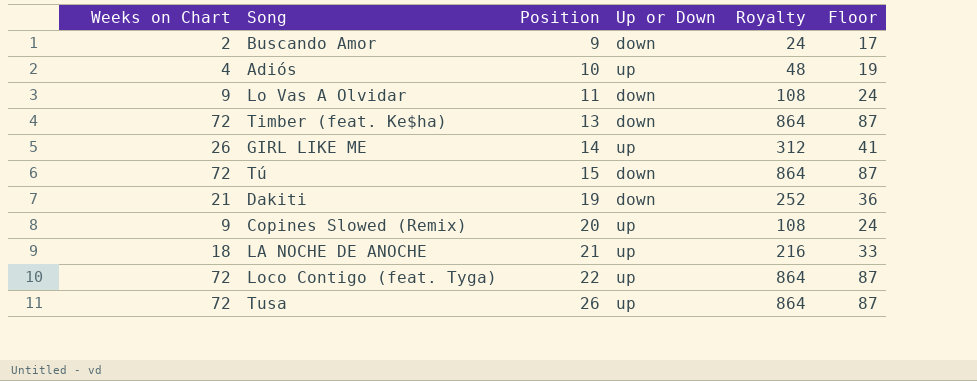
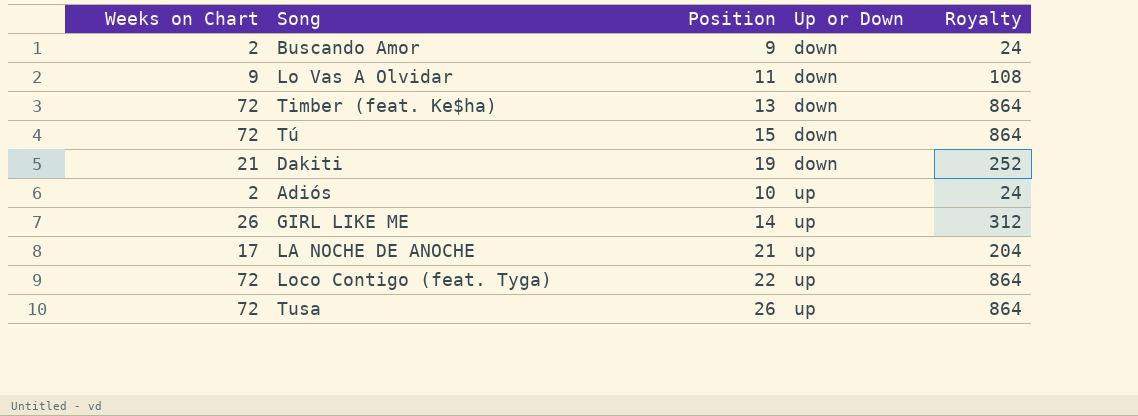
row order: Position ascending -> Up or Down ascending
column Floor | formula: [Weeks on Chart] + 15 -> none
row Copines Slowed (Remix): 9 | 20 | up | 108 | 24 -> none
Adiós | Weeks on Chart: 4 -> 2
Adiós | Royalty: 48 -> 24
LA NOCHE DE ANOCHE | Weeks on Chart: 18 -> 17
LA NOCHE DE ANOCHE | Royalty: 216 -> 204

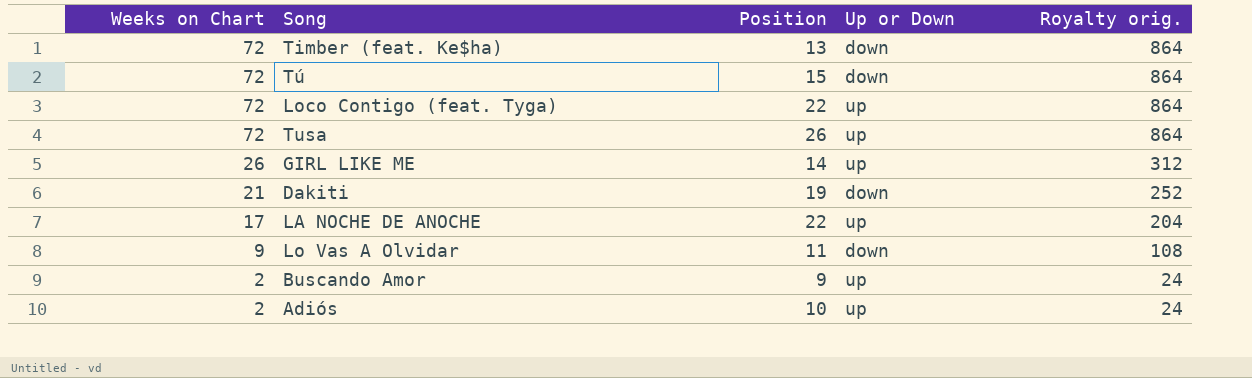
row order: Up or Down ascending -> Weeks on Chart descending
column name: Royalty -> Royalty orig.
LA NOCHE DE ANOCHE | Position: 21 -> 22
Buscando Amor | Up or Down: down -> up

